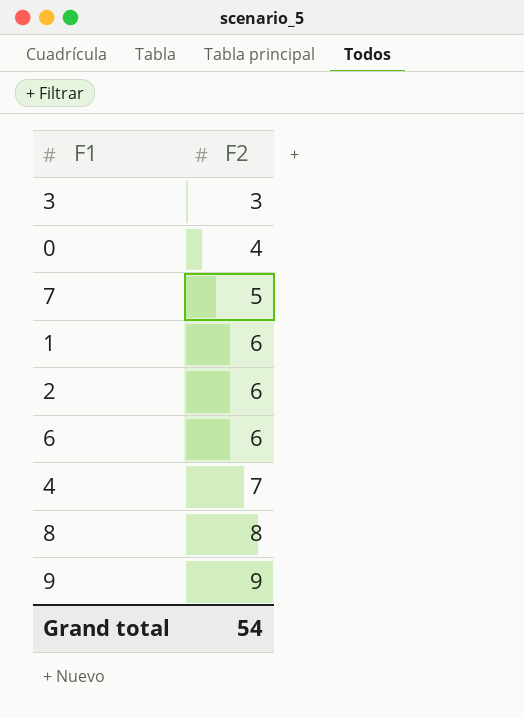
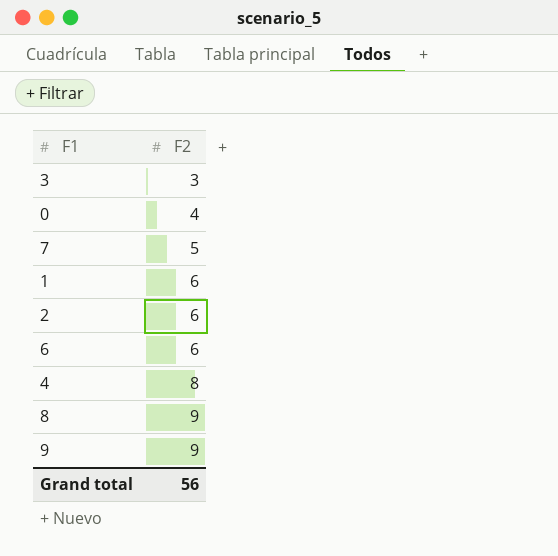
4 | F2: 7 -> 8
8 | F2: 8 -> 9
Grand total | F2: 54 -> 56

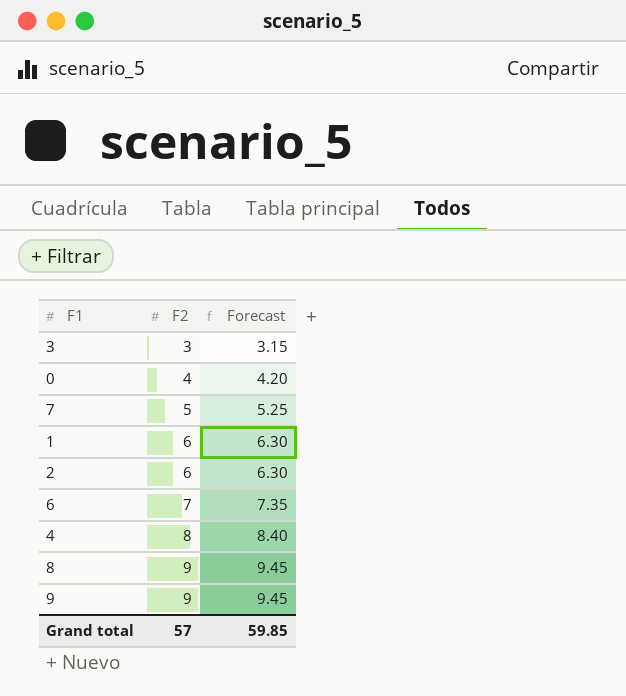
column Forecast | formula: none -> [F2] * 1.05
6 | F2: 6 -> 7
Grand total | F2: 56 -> 57

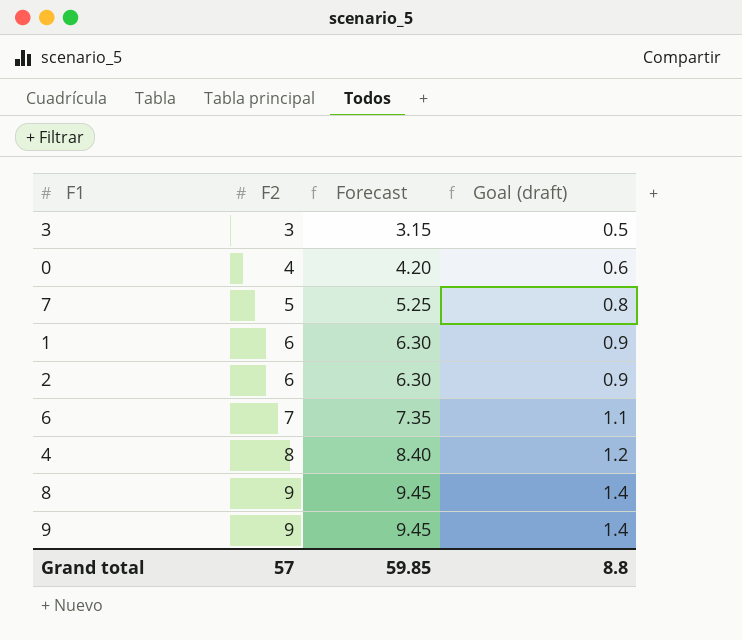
column Goal (draft) | formula: none -> [F2] * 0.15

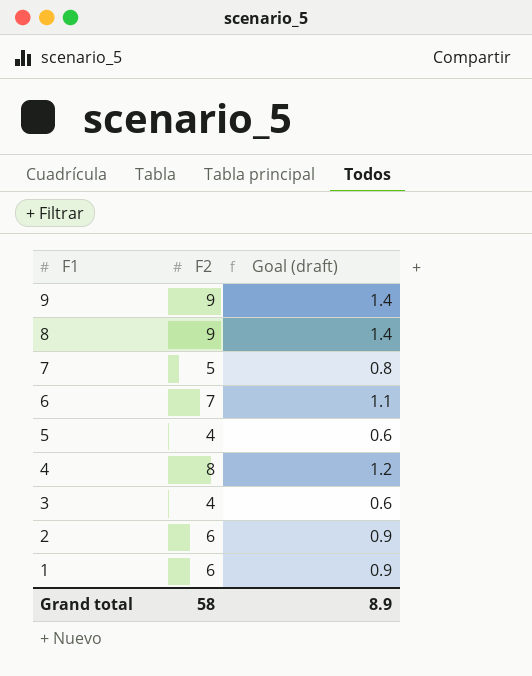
row order: F2 ascending -> F1 descending
column Forecast | formula: [F2] * 1.05 -> none
row 0: 4 | 4.20 | 0.6 -> none
row 5: none -> 4 | 0.6
3 | F2: 3 -> 4
3 | Goal (draft): 0.5 -> 0.6
Grand total | F2: 57 -> 58
Grand total | Goal (draft): 8.8 -> 8.9

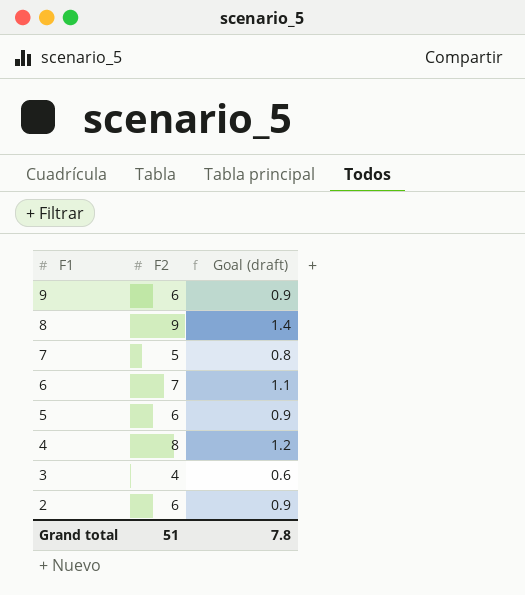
row 1: 6 | 0.9 -> none
9 | F2: 9 -> 6
9 | Goal (draft): 1.4 -> 0.9
5 | F2: 4 -> 6
5 | Goal (draft): 0.6 -> 0.9
Grand total | F2: 58 -> 51
Grand total | Goal (draft): 8.9 -> 7.8

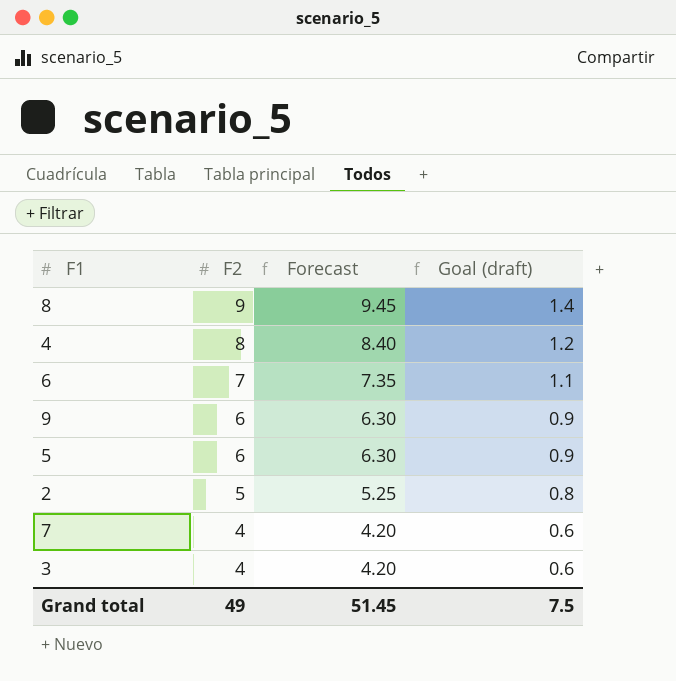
row order: F1 descending -> F2 descending
column Forecast | formula: none -> [F2] * 1.05
2 | F2: 6 -> 5
2 | Goal (draft): 0.9 -> 0.8
7 | F2: 5 -> 4
7 | Goal (draft): 0.8 -> 0.6
Grand total | F2: 51 -> 49
Grand total | Goal (draft): 7.8 -> 7.5

